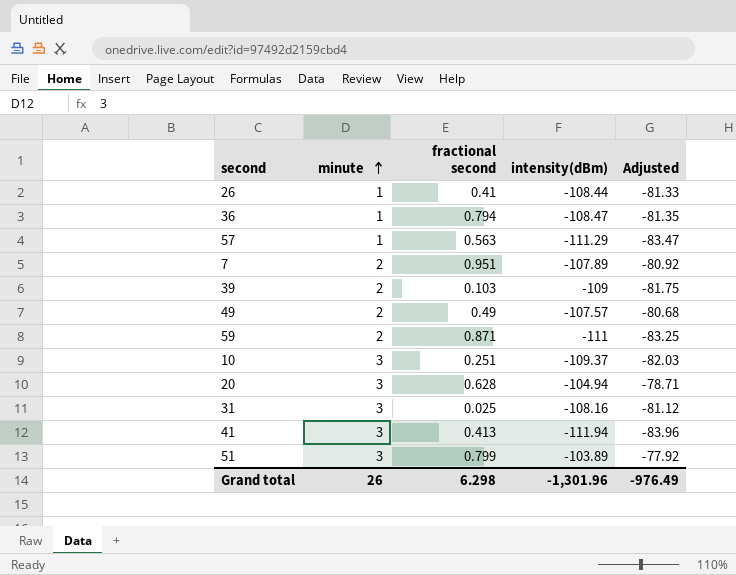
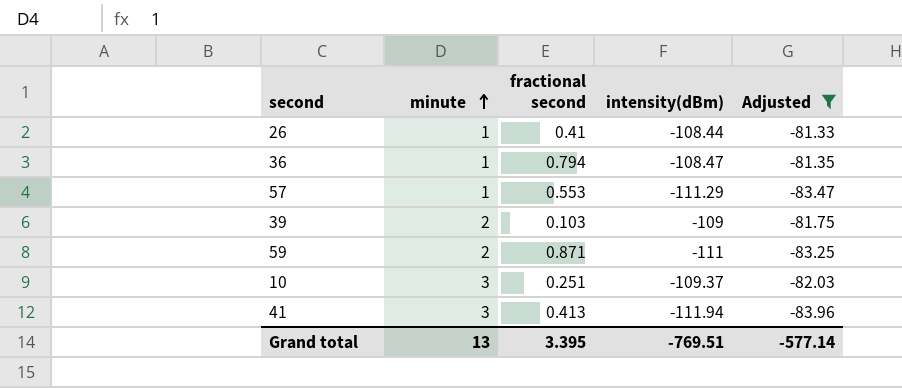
filter: none -> Adjusted <= -81.33
57 | fractional second: 0.563 -> 0.553
Grand total | minute: 26 -> 13
Grand total | fractional second: 6.298 -> 3.395
Grand total | intensity(dBm): -1,301.96 -> -769.51
Grand total | Adjusted: -976.49 -> -577.14

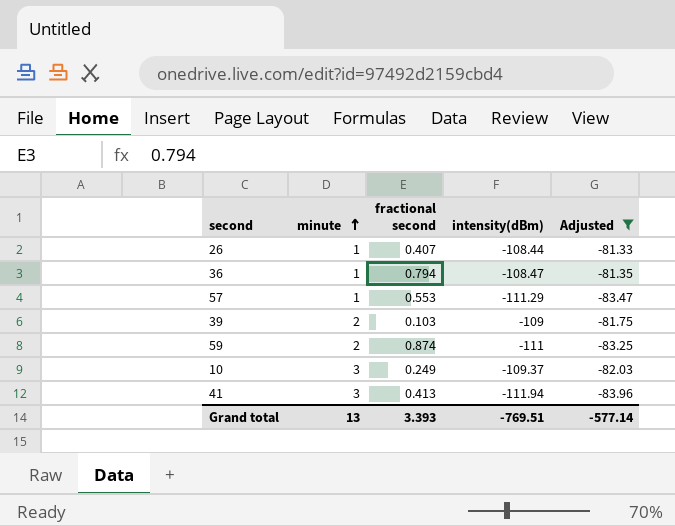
26 | fractional second: 0.41 -> 0.407
59 | fractional second: 0.871 -> 0.874
10 | fractional second: 0.251 -> 0.249
Grand total | fractional second: 3.395 -> 3.393

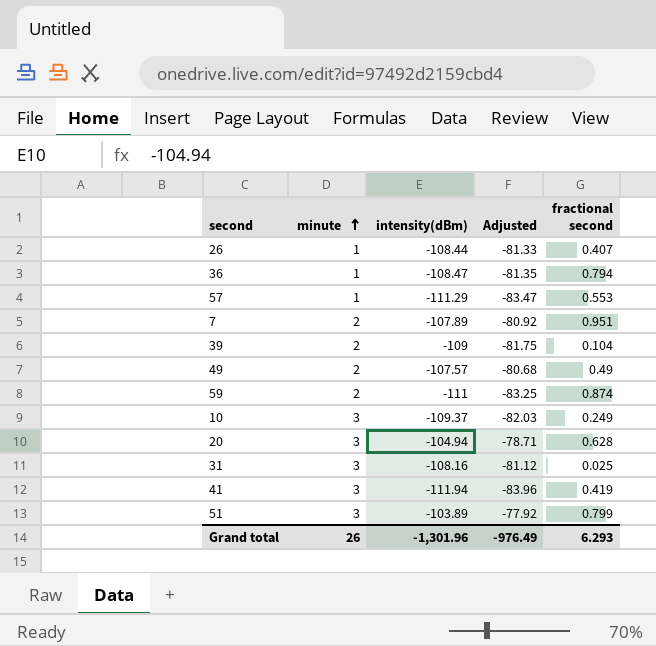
filter: Adjusted <= -81.33 -> none
column fractional second | position: 3 -> 5
39 | fractional second: 0.103 -> 0.104
41 | fractional second: 0.413 -> 0.419
Grand total | minute: 13 -> 26
Grand total | intensity(dBm): -769.51 -> -1,301.96
Grand total | Adjusted: -577.14 -> -976.49
Grand total | fractional second: 3.393 -> 6.293

